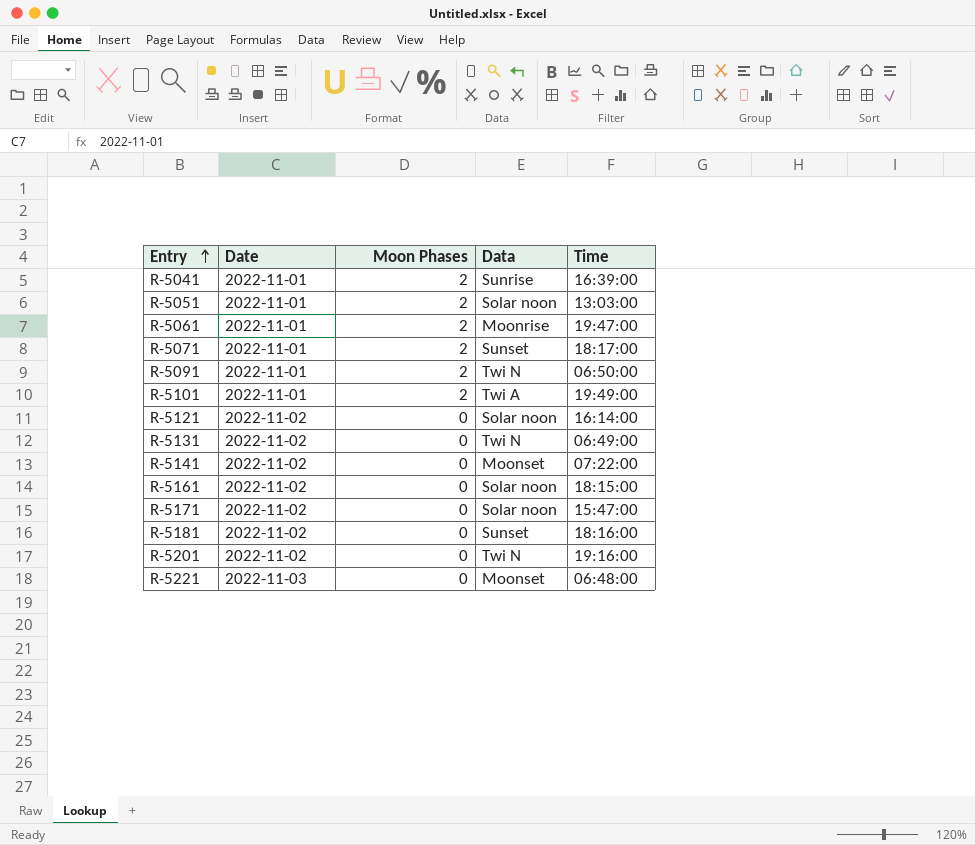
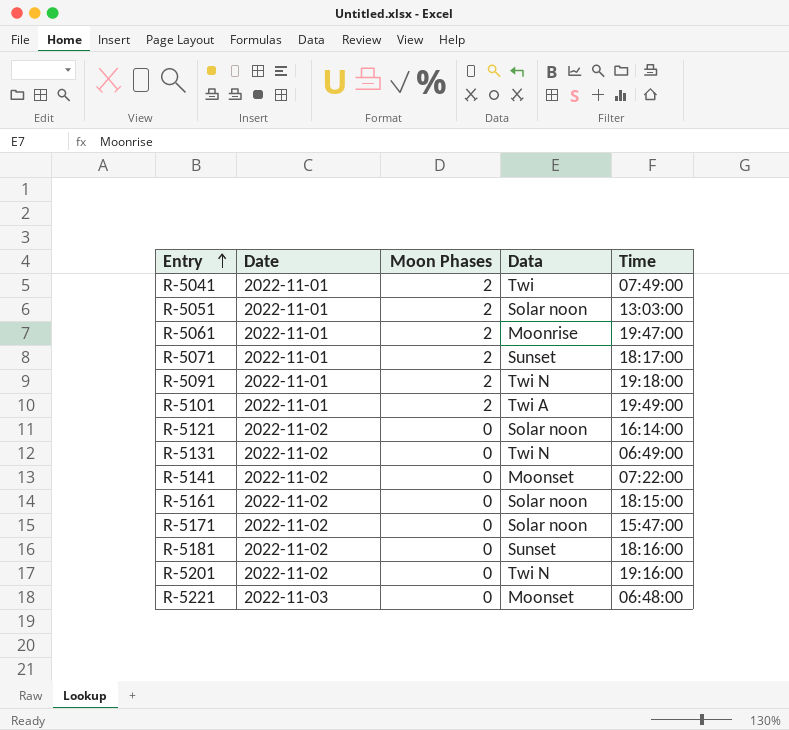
R-5041 | Data: Sunrise -> Twi
R-5041 | Time: 16:39:00 -> 07:49:00
R-5091 | Time: 06:50:00 -> 19:18:00

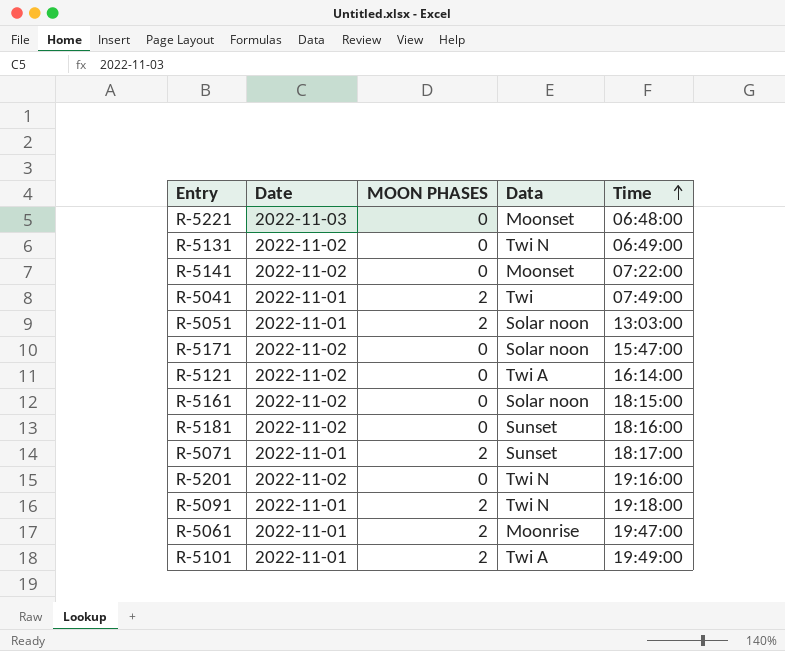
row order: Entry ascending -> Time ascending
column name: Moon Phases -> MOON PHASES
R-5121 | Data: Solar noon -> Twi A

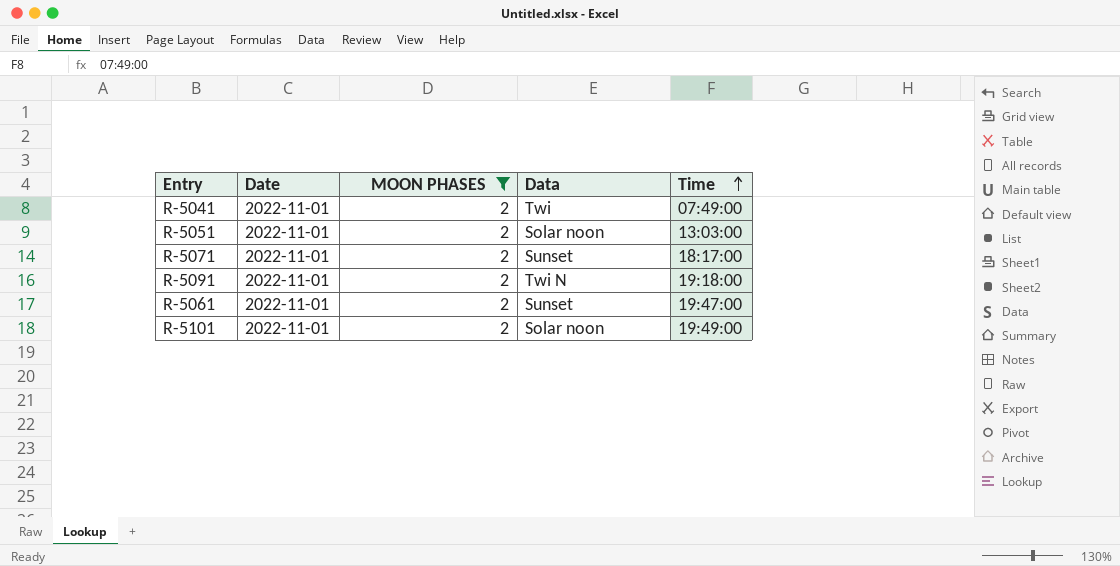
filter: none -> MOON PHASES = 2
R-5061 | Data: Moonrise -> Sunset
R-5101 | Data: Twi A -> Solar noon

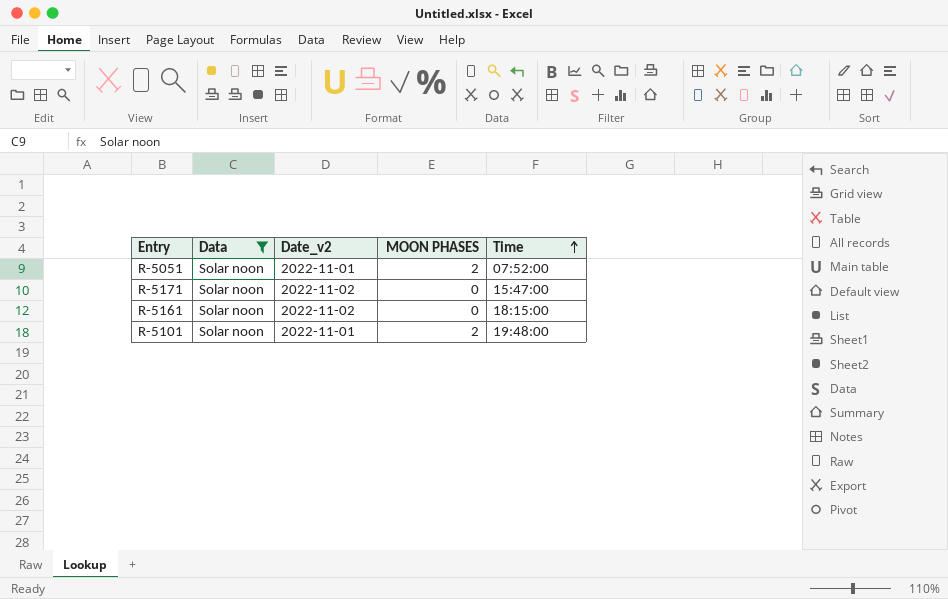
filter: MOON PHASES = 2 -> Data = Solar noon
column Data | position: 4 -> 2
column name: Date -> Date_v2
R-5051 | Time: 13:03:00 -> 07:52:00
R-5101 | Time: 19:49:00 -> 19:48:00

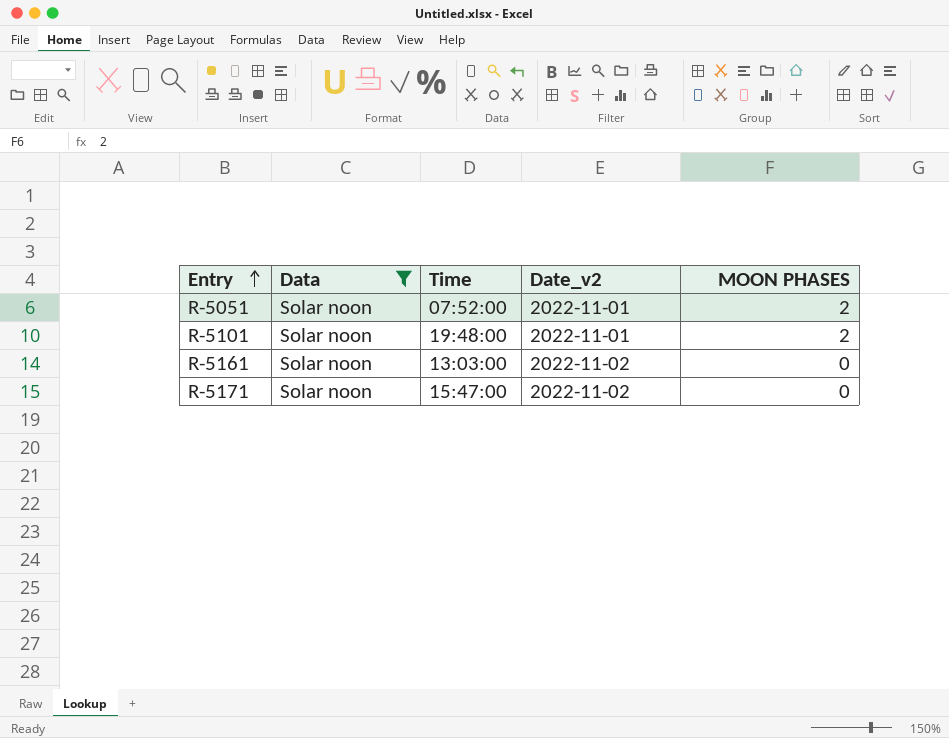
row order: Time ascending -> Entry ascending
column Time | position: 5 -> 3
R-5161 | Time: 18:15:00 -> 13:03:00

